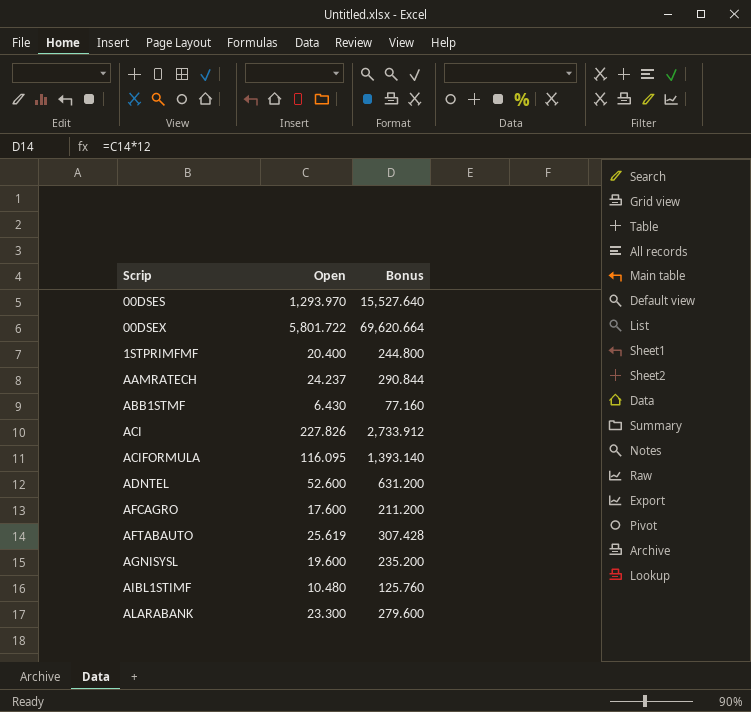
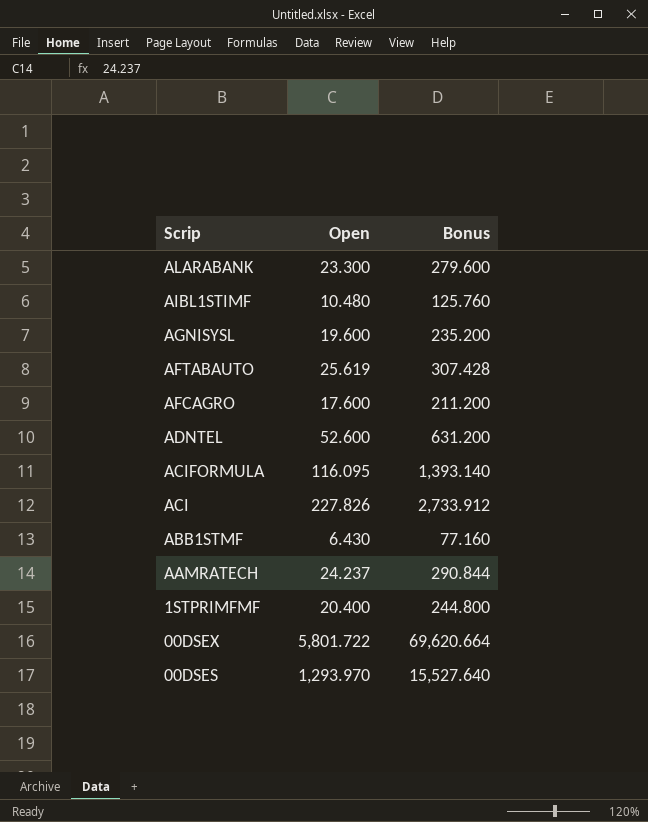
row order: Scrip ascending -> Scrip descending

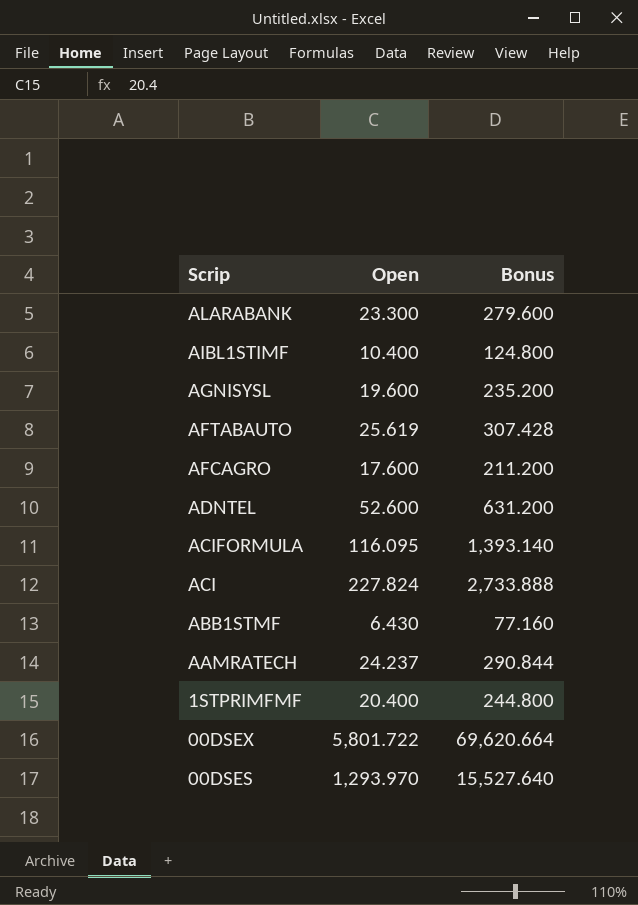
AIBL1STIMF | Open: 10.480 -> 10.400
AIBL1STIMF | Bonus: 125.760 -> 124.800
ACI | Open: 227.826 -> 227.824
ACI | Bonus: 2,733.912 -> 2,733.888

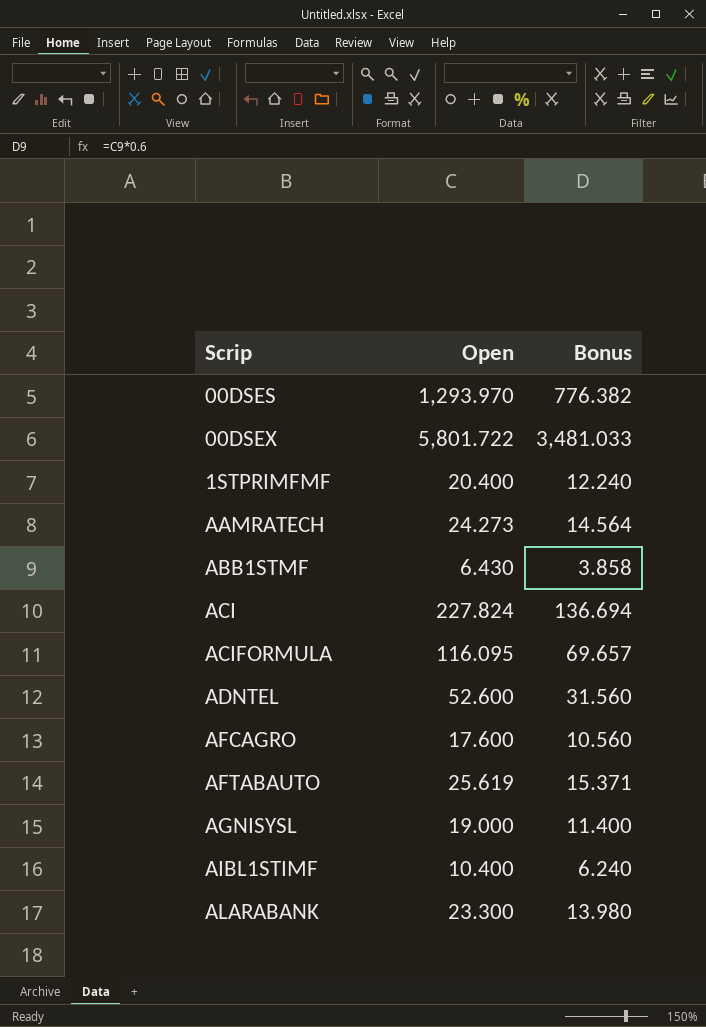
row order: Scrip descending -> Scrip ascending
column Bonus | formula: [Open] * 12 -> [Open] * 0.6
AAMRATECH | Open: 24.237 -> 24.273
AGNISYSL | Open: 19.600 -> 19.000

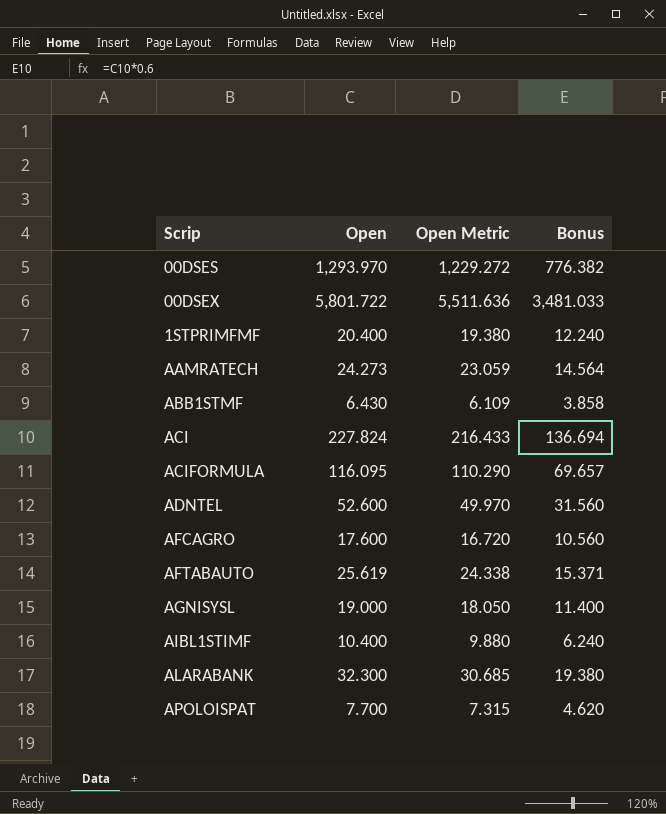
column Open Metric | formula: none -> [Open] * 0.95
ALARABANK | Open: 23.300 -> 32.300
ALARABANK | Bonus: 13.980 -> 19.380
row APOLOISPAT: none -> 7.700 | 7.315 | 4.620

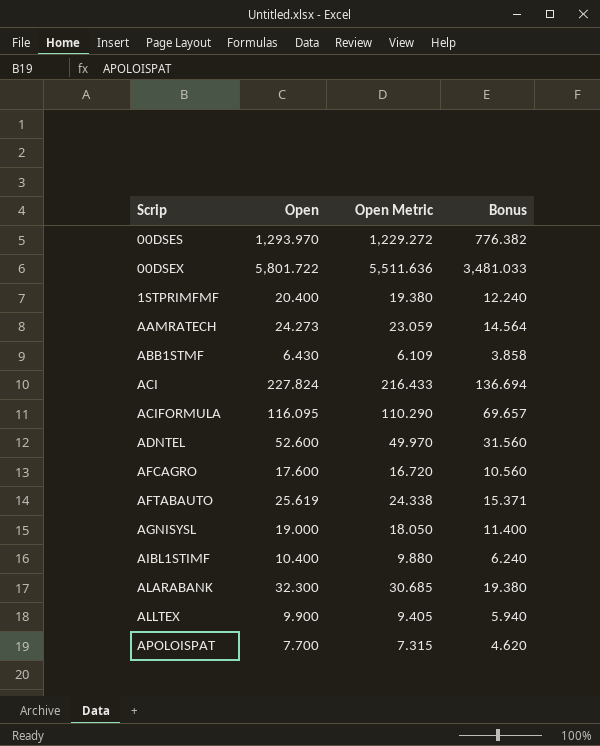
row ALLTEX: none -> 9.900 | 9.405 | 5.940

